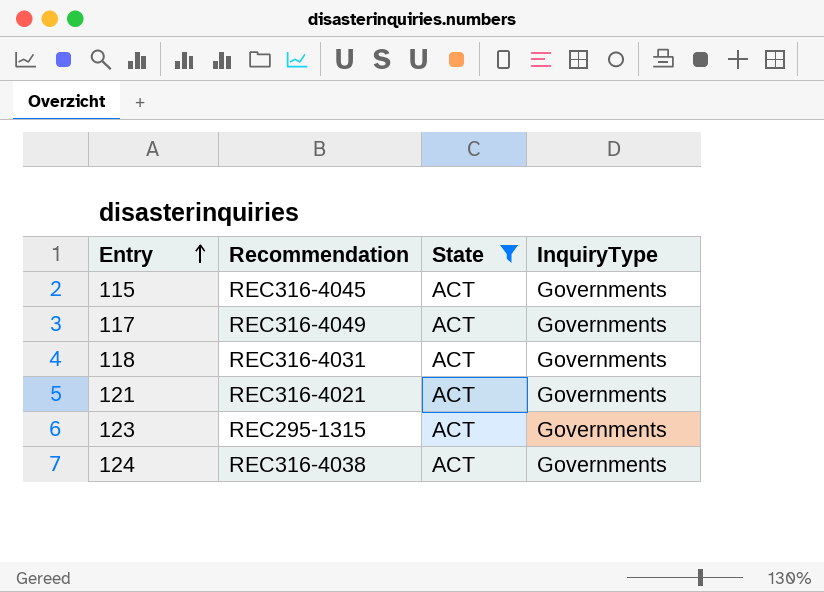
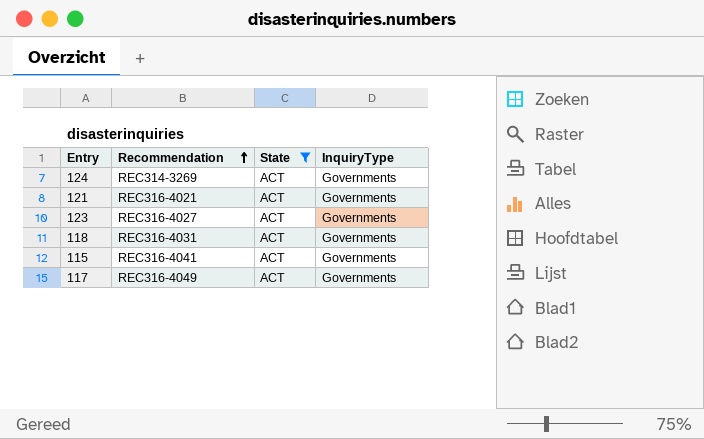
row order: Entry ascending -> Recommendation ascending
124 | Recommendation: REC316-4038 -> REC314-3269
123 | Recommendation: REC295-1315 -> REC316-4027
115 | Recommendation: REC316-4045 -> REC316-4041

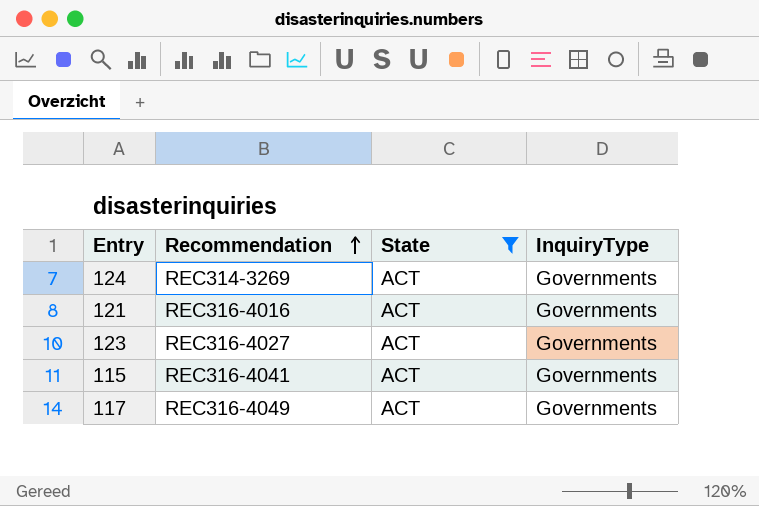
row 118: REC316-4031 | ACT | Governments -> none
121 | Recommendation: REC316-4021 -> REC316-4016

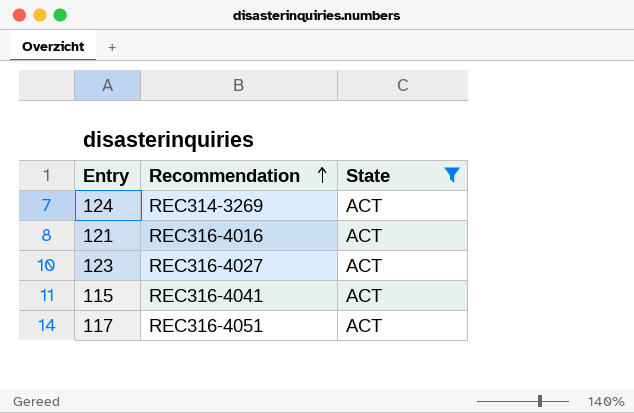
column InquiryType | position: 4 -> none
117 | Recommendation: REC316-4049 -> REC316-4051

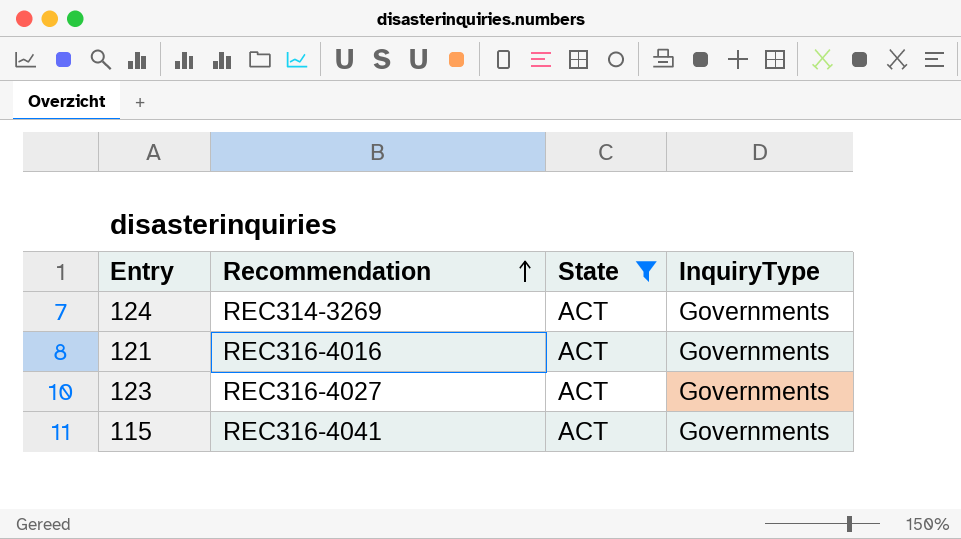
column InquiryType | position: none -> 4
row 117: REC316-4051 | ACT -> none

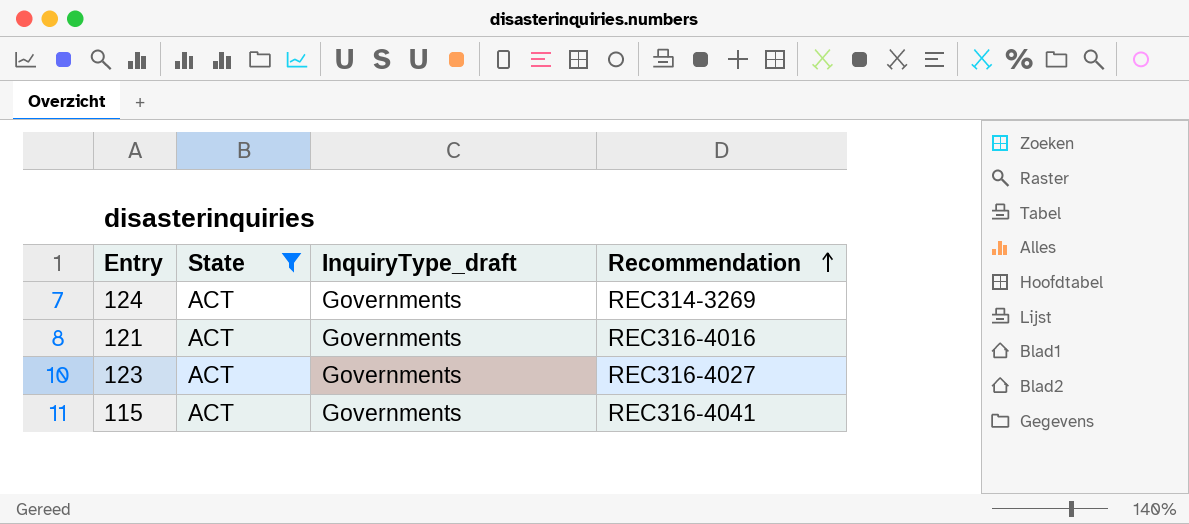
column name: InquiryType -> InquiryType_draft
column Recommendation | position: 2 -> 4

